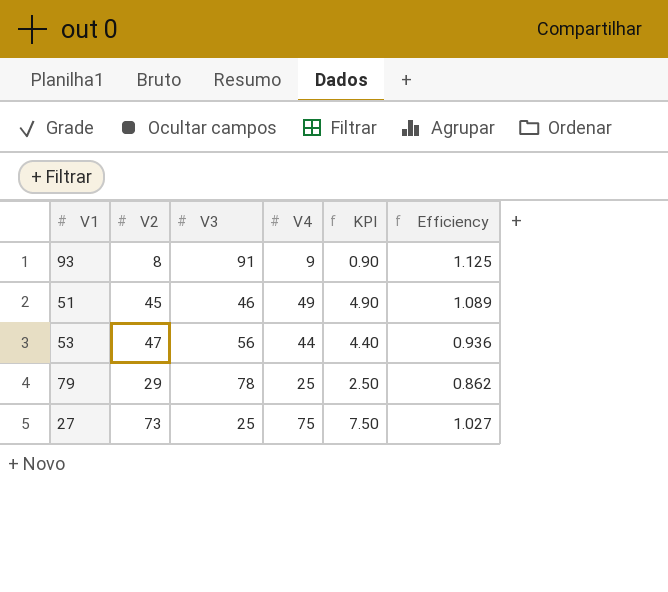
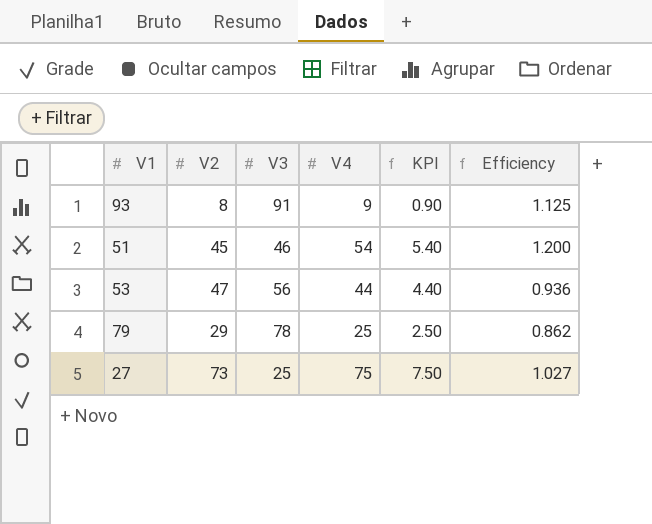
51 | V4: 49 -> 54
51 | KPI: 4.90 -> 5.40
51 | Efficiency: 1.089 -> 1.200

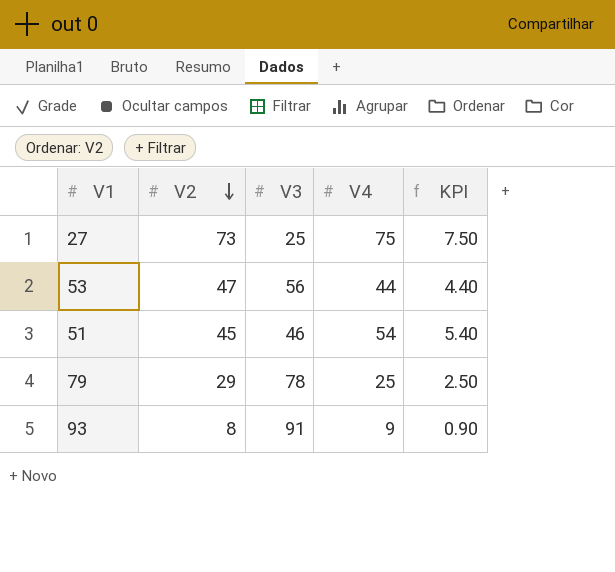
row order: none -> V2 descending
column Efficiency | formula: [V4] / [V2] -> none

